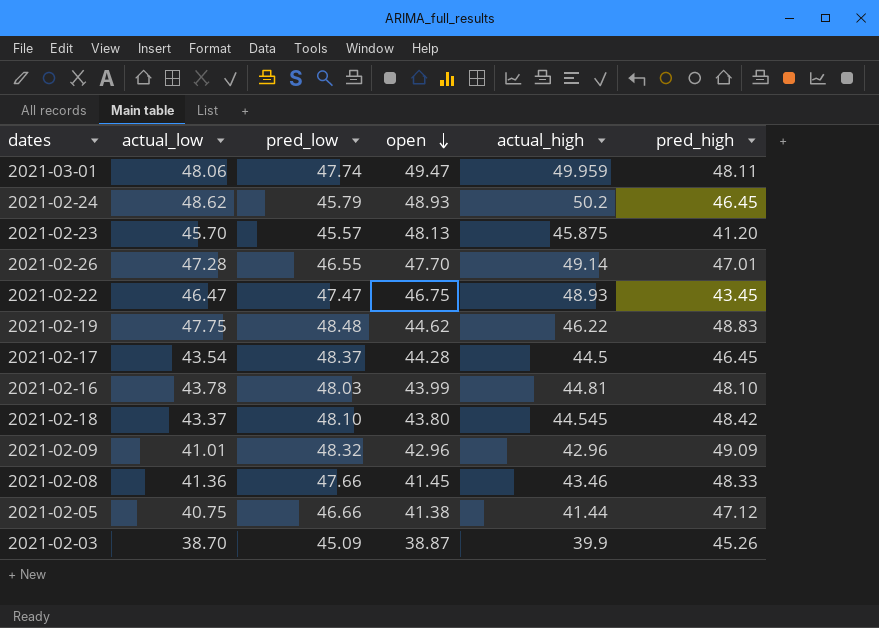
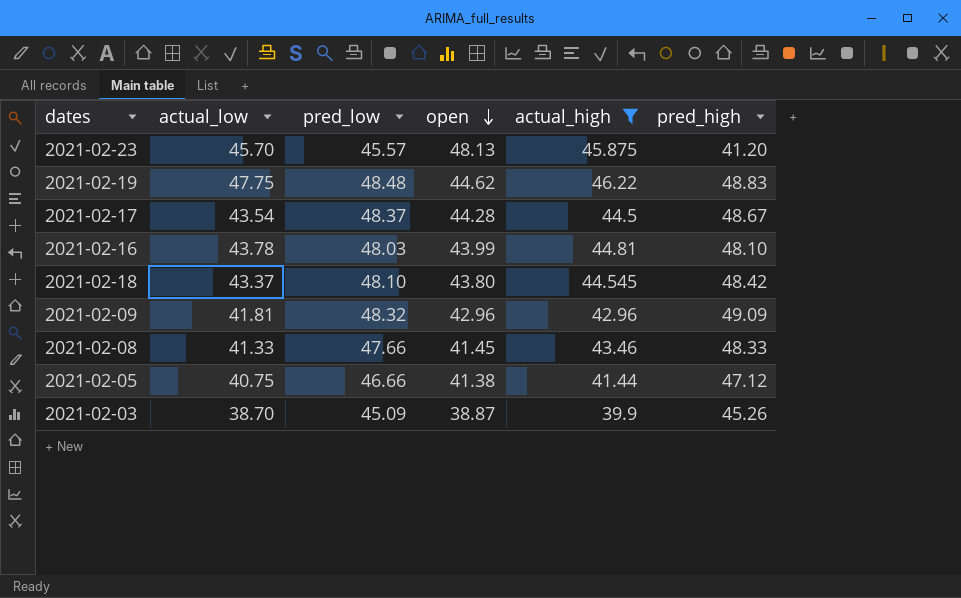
filter: none -> actual_high <= 46.22
2021-02-17 | pred_high: 46.45 -> 48.67
2021-02-09 | actual_low: 41.01 -> 41.81
2021-02-08 | actual_low: 41.36 -> 41.33

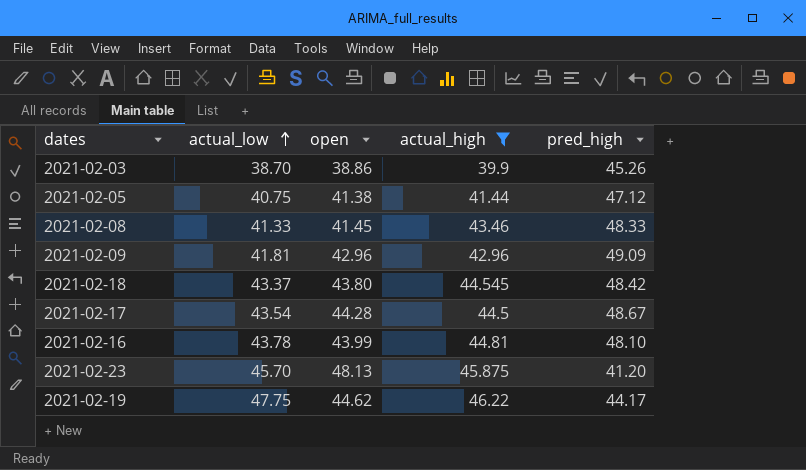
row order: open descending -> actual_low ascending
column pred_low | position: 3 -> none
2021-02-03 | open: 38.87 -> 38.86
2021-02-19 | pred_high: 48.83 -> 44.17

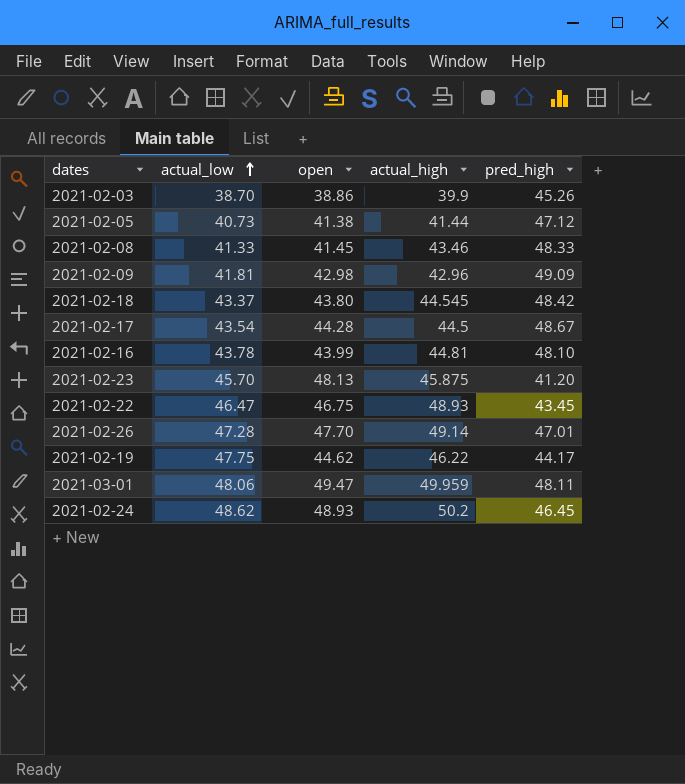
filter: actual_high <= 46.22 -> none
2021-02-05 | actual_low: 40.75 -> 40.73
2021-02-09 | open: 42.96 -> 42.98

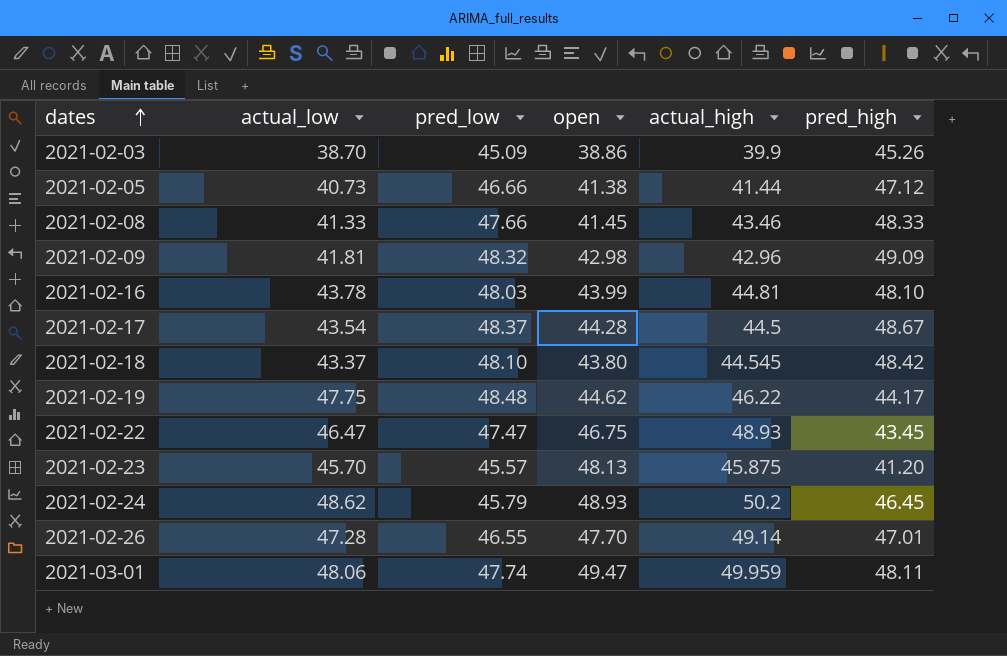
row order: actual_low ascending -> dates ascending
column pred_low | position: none -> 3

